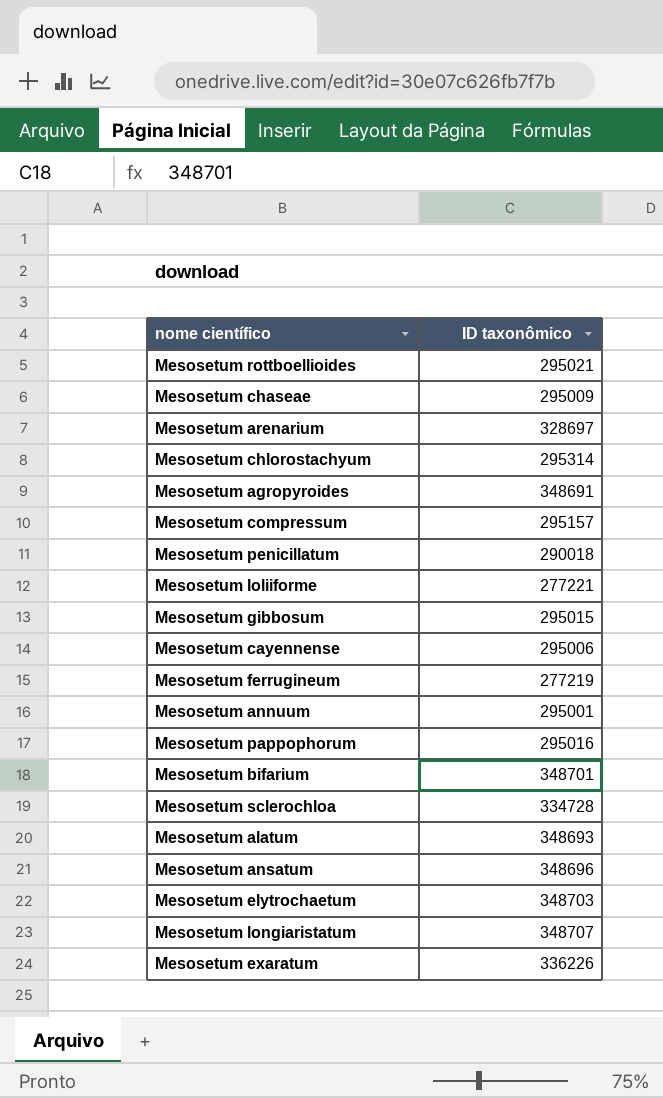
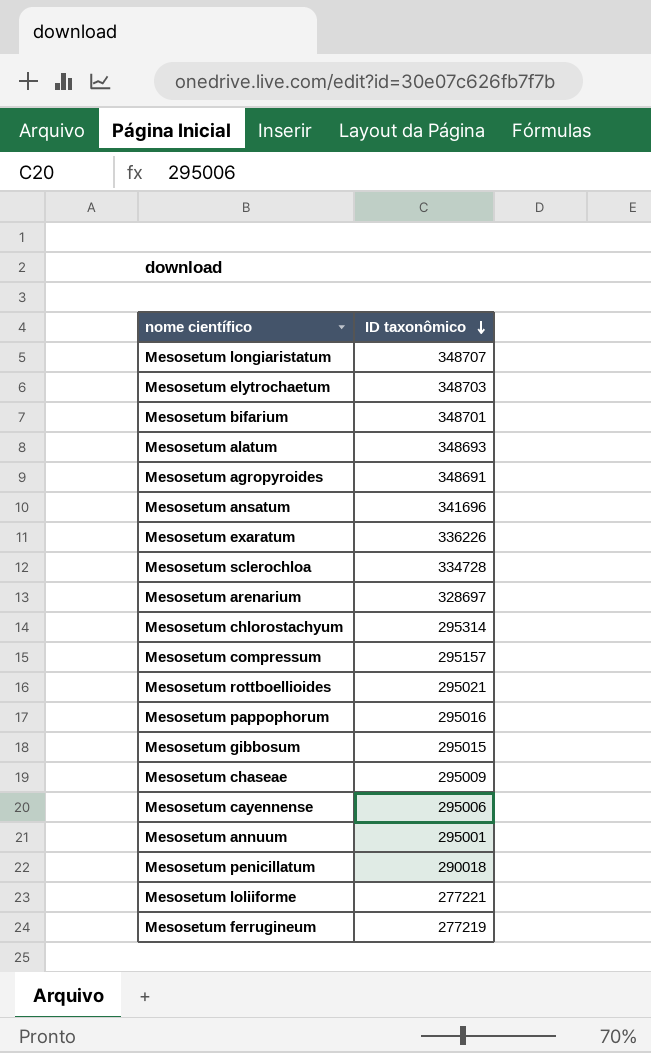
row order: none -> ID taxonômico descending
Mesosetum ansatum | ID taxonômico: 348696 -> 341696

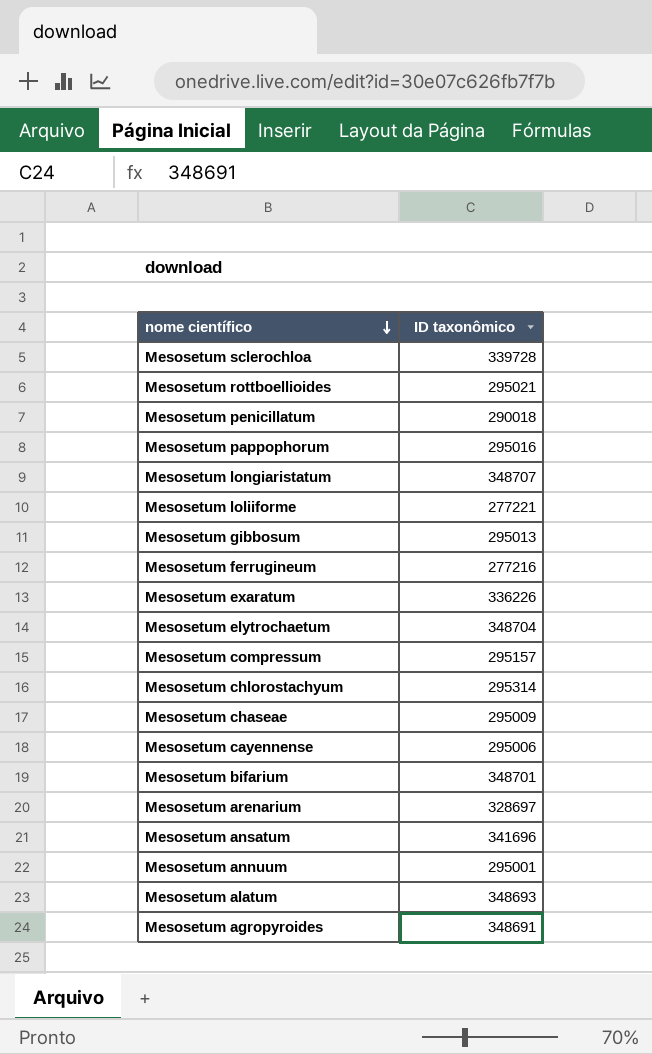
row order: ID taxonômico descending -> nome científico descending
Mesosetum sclerochloa | ID taxonômico: 334728 -> 339728
Mesosetum gibbosum | ID taxonômico: 295015 -> 295013
Mesosetum ferrugineum | ID taxonômico: 277219 -> 277216
Mesosetum elytrochaetum | ID taxonômico: 348703 -> 348704

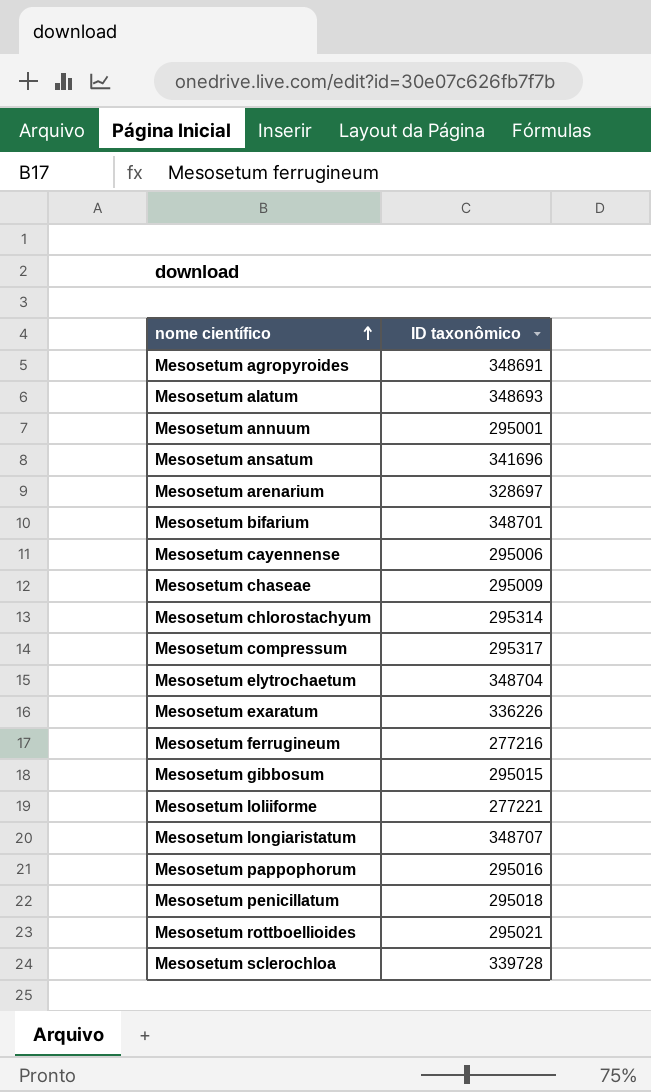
row order: nome científico descending -> nome científico ascending
Mesosetum compressum | ID taxonômico: 295157 -> 295317
Mesosetum gibbosum | ID taxonômico: 295013 -> 295015
Mesosetum penicillatum | ID taxonômico: 290018 -> 295018

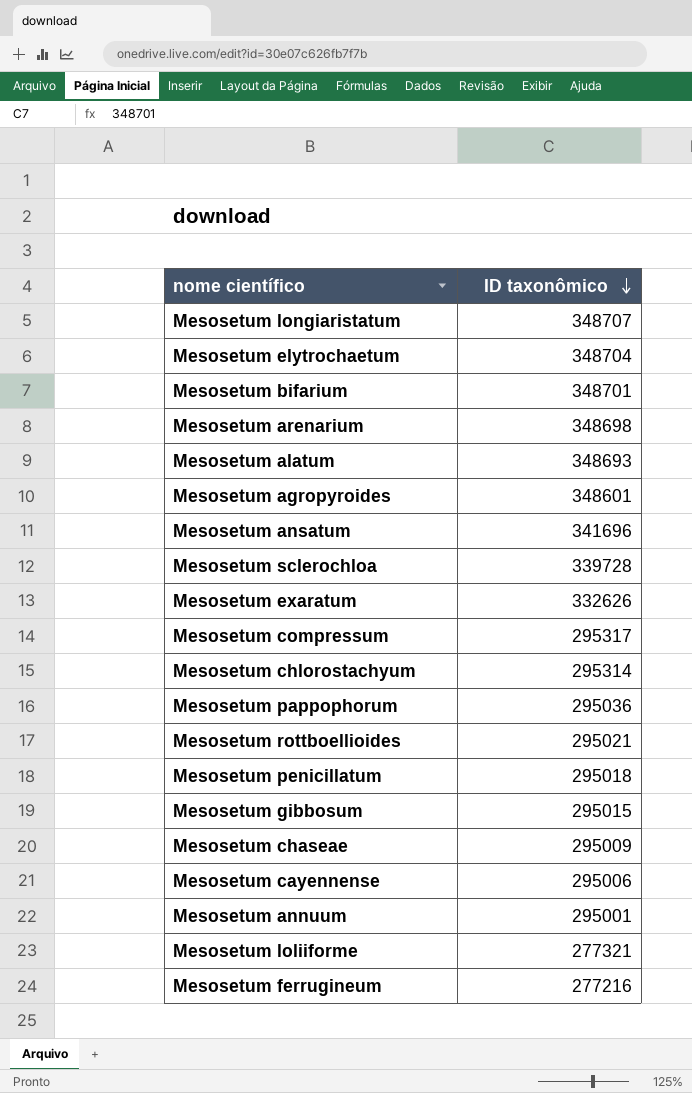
row order: nome científico ascending -> ID taxonômico descending
Mesosetum arenarium | ID taxonômico: 328697 -> 348698
Mesosetum agropyroides | ID taxonômico: 348691 -> 348601
Mesosetum exaratum | ID taxonômico: 336226 -> 332626
Mesosetum pappophorum | ID taxonômico: 295016 -> 295036
Mesosetum loliiforme | ID taxonômico: 277221 -> 277321

